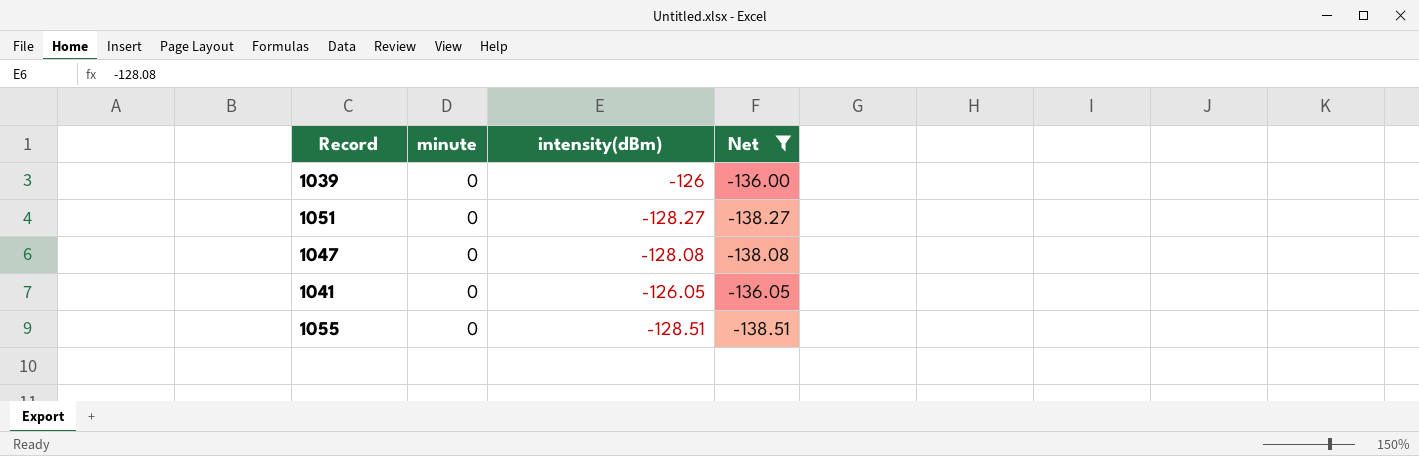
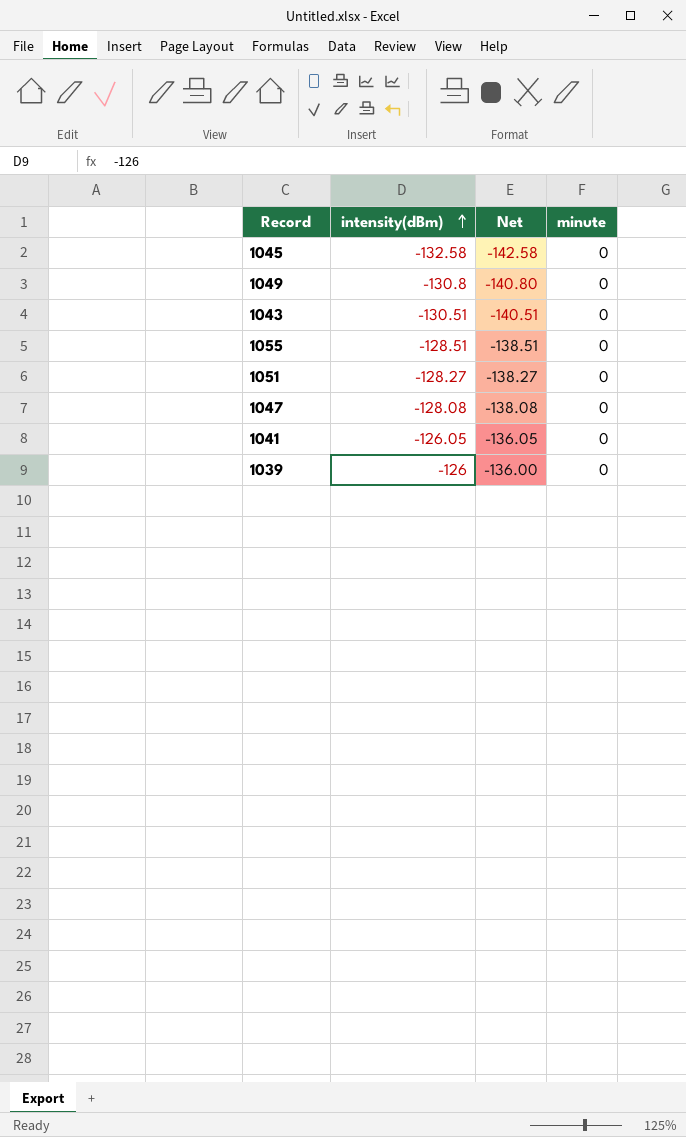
filter: Net >= -138.51 -> none
row order: none -> intensity(dBm) ascending
column minute | position: 2 -> 4

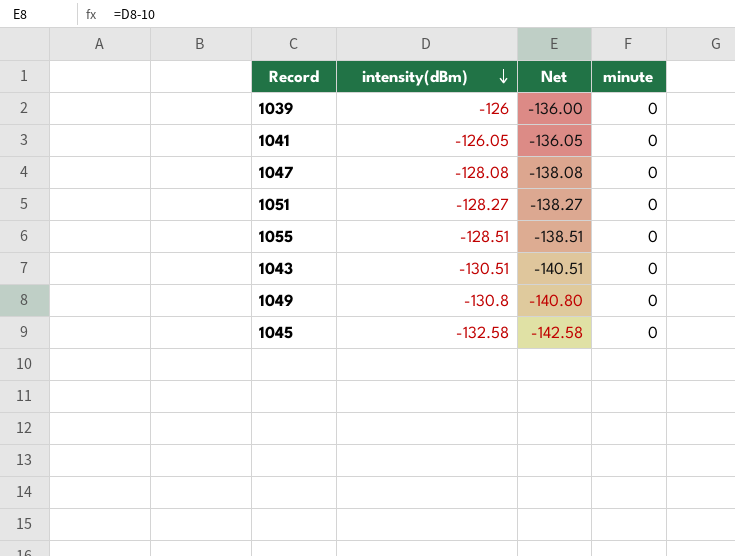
row order: intensity(dBm) ascending -> intensity(dBm) descending

